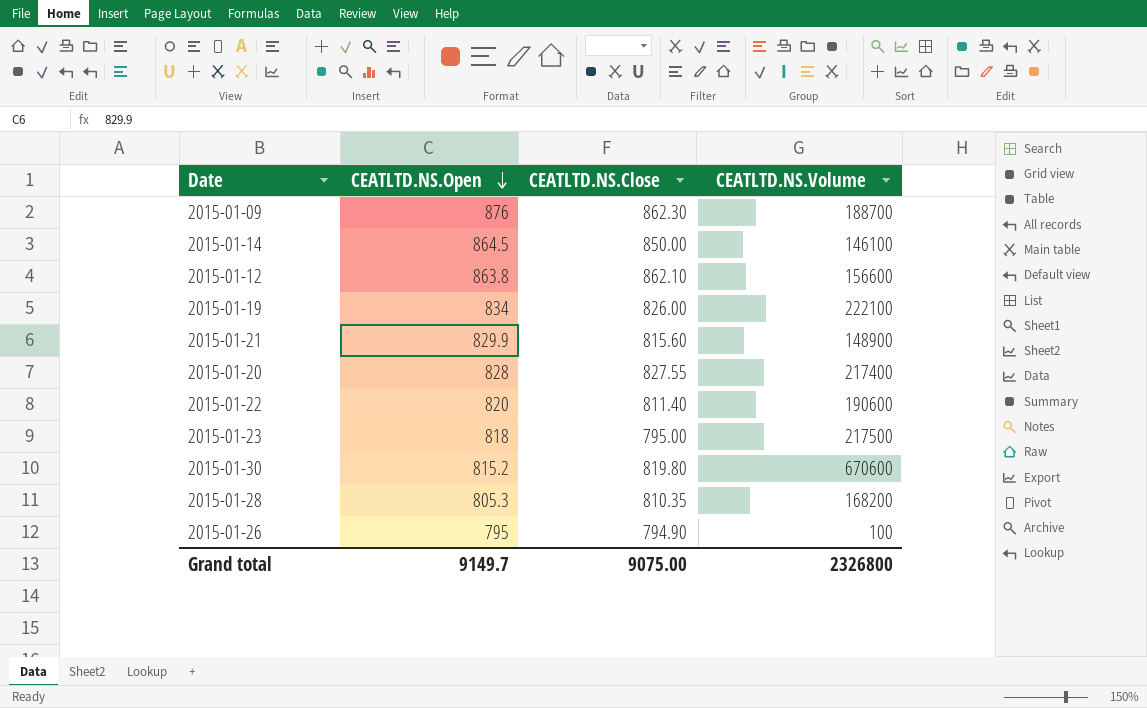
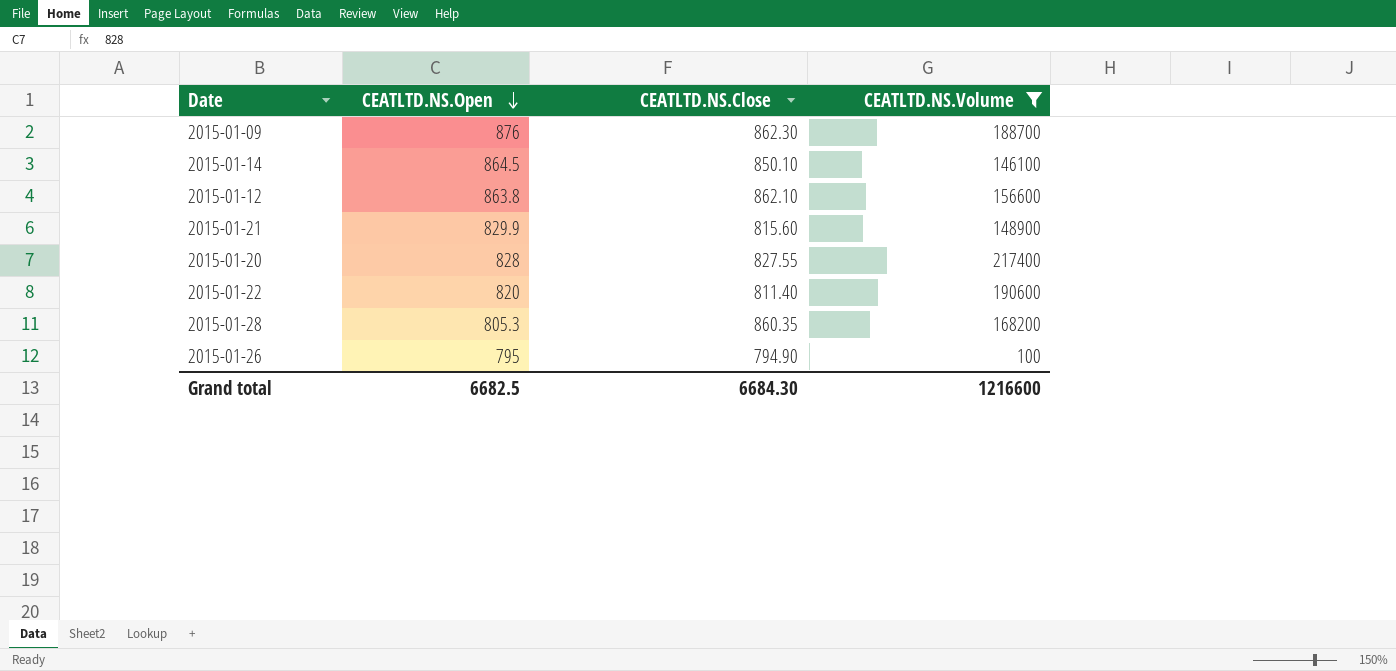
filter: none -> CEATLTD.NS.Volume <= 217400
2015-01-14 | CEATLTD.NS.Close: 850.00 -> 850.10
2015-01-28 | CEATLTD.NS.Close: 810.35 -> 860.35
Grand total | CEATLTD.NS.Open: 9149.7 -> 6682.5
Grand total | CEATLTD.NS.Close: 9075.00 -> 6684.30
Grand total | CEATLTD.NS.Volume: 2326800 -> 1216600

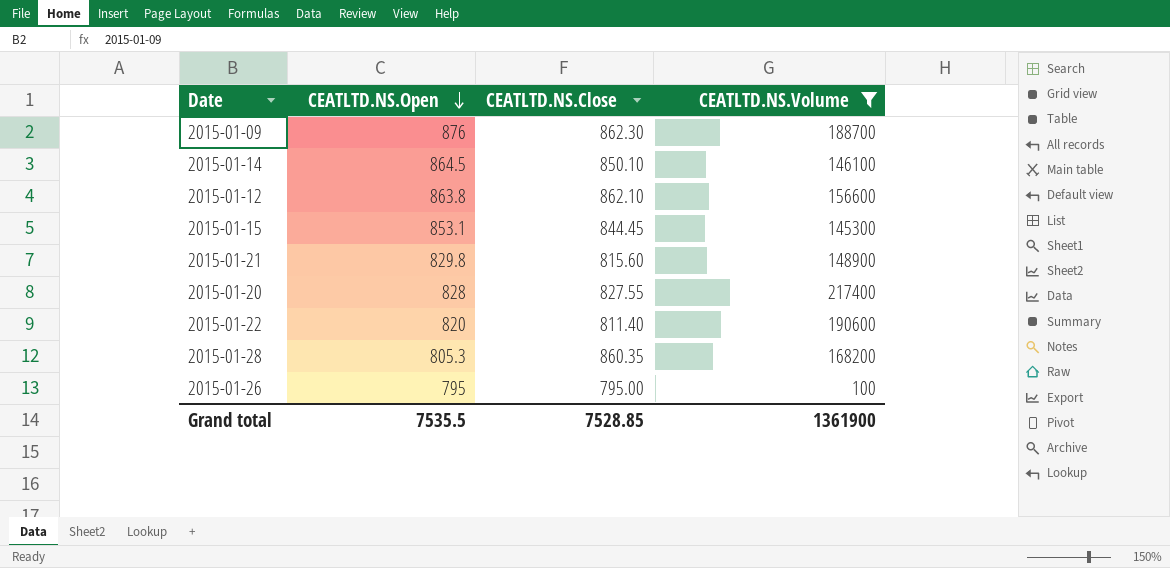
row 2015-01-15: none -> 853.1 | 844.45 | 145300
2015-01-21 | CEATLTD.NS.Open: 829.9 -> 829.8
2015-01-26 | CEATLTD.NS.Close: 794.90 -> 795.00
Grand total | CEATLTD.NS.Open: 6682.5 -> 7535.5
Grand total | CEATLTD.NS.Close: 6684.30 -> 7528.85
Grand total | CEATLTD.NS.Volume: 1216600 -> 1361900

